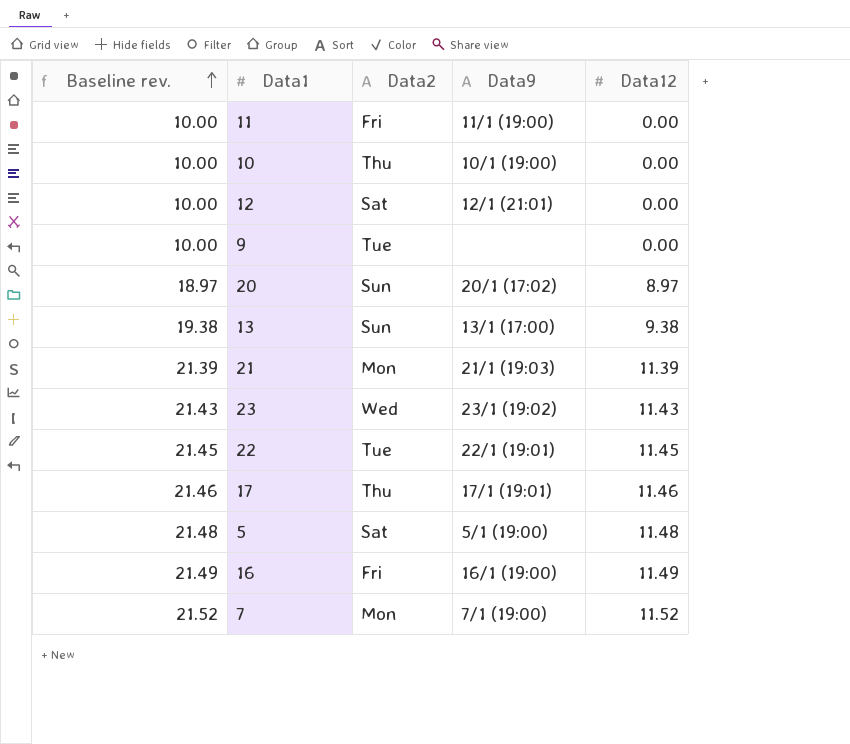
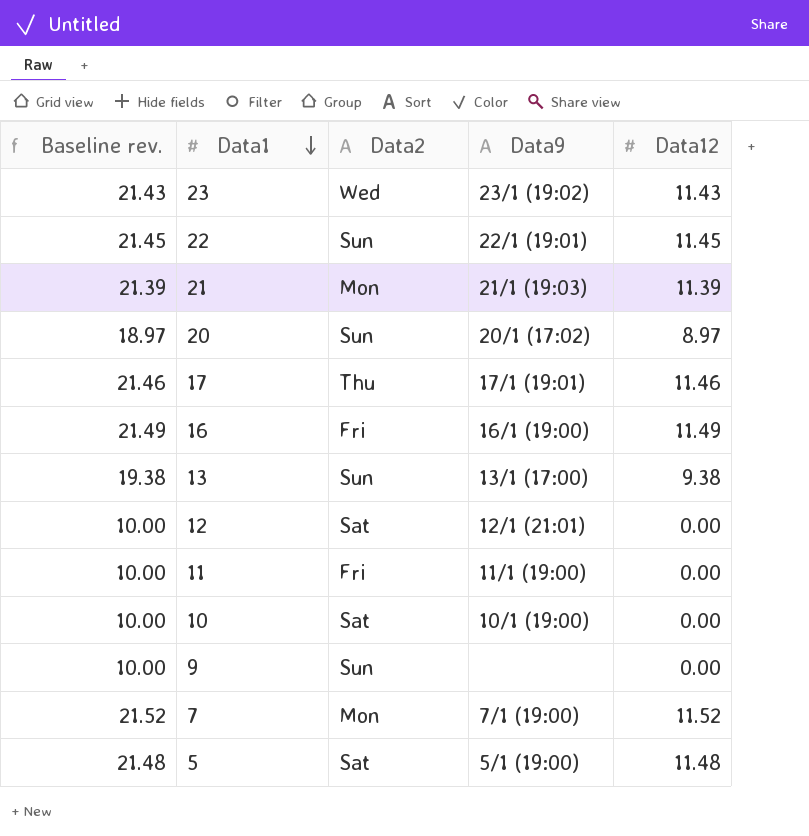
row order: Baseline rev. ascending -> Data1 descending
22 | Data2: Tue -> Sun
10 | Data2: Thu -> Sat
9 | Data2: Tue -> Sun

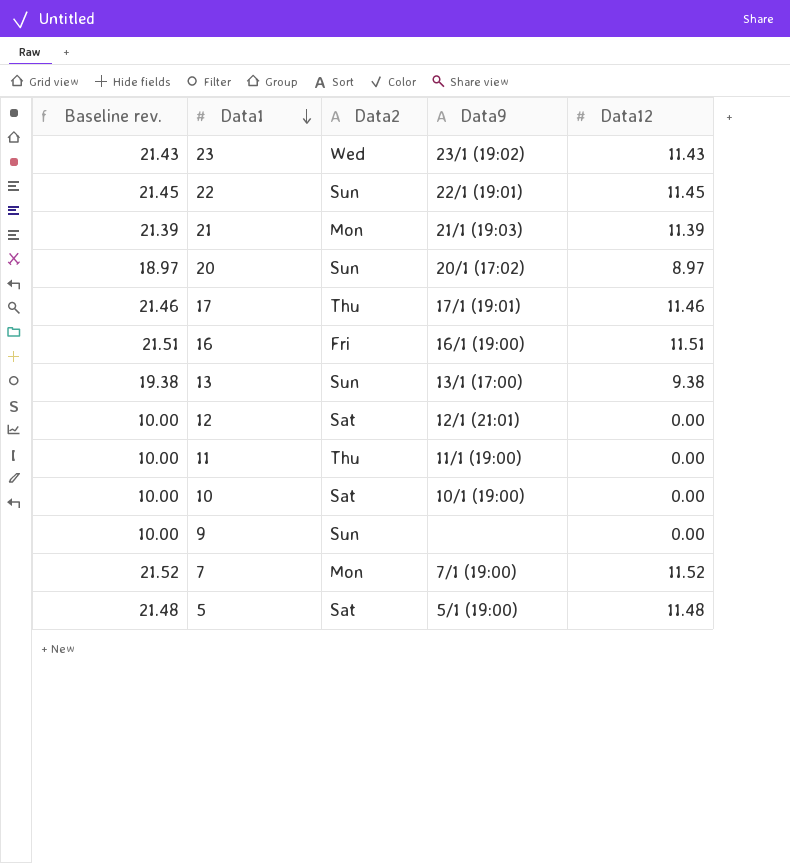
16 | Baseline rev.: 21.49 -> 21.51
16 | Data12: 11.49 -> 11.51
11 | Data2: Fri -> Thu

